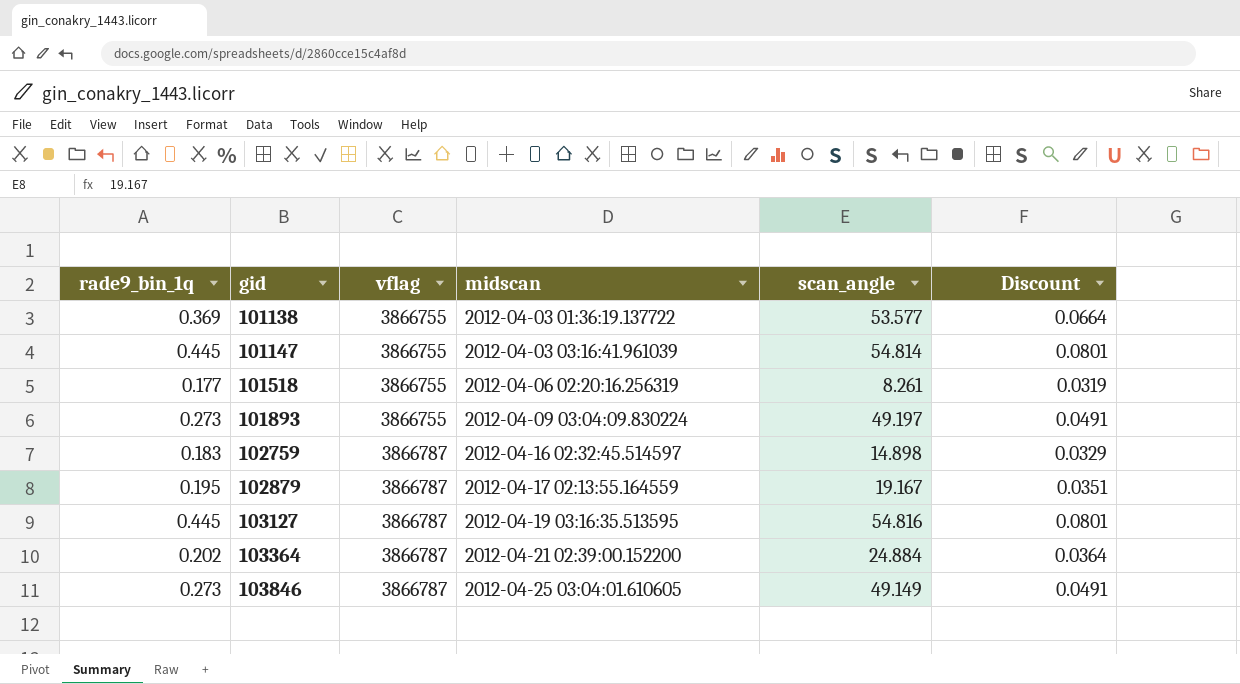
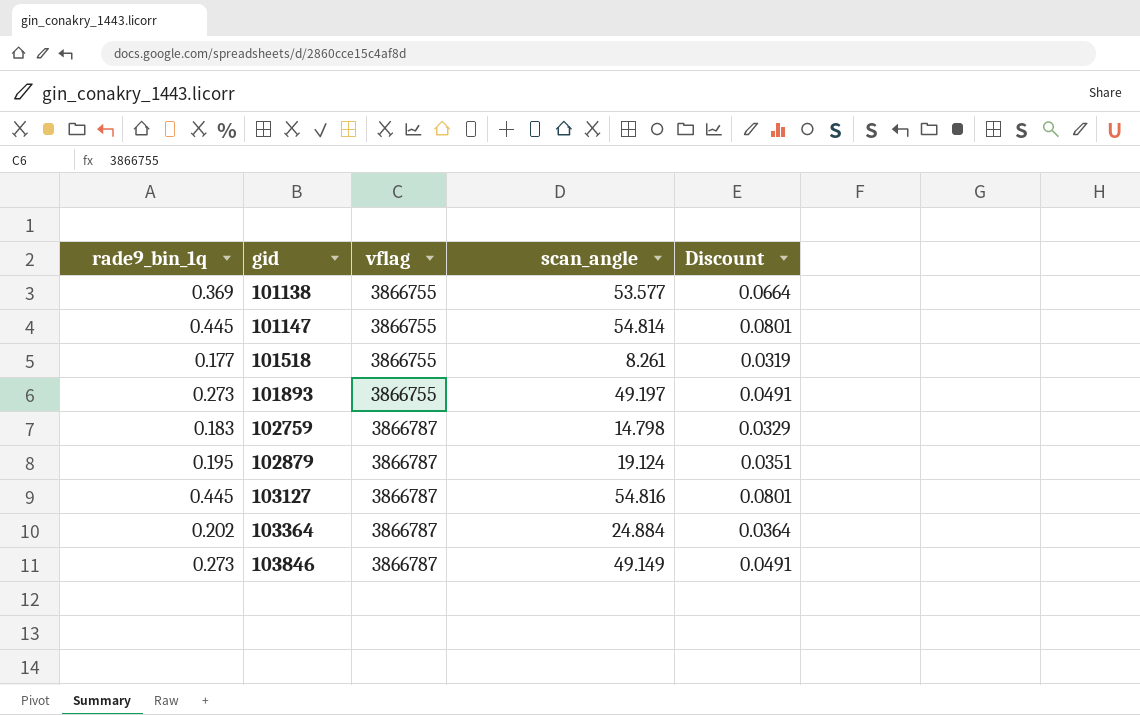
column midscan | position: 4 -> none
102759 | scan_angle: 14.898 -> 14.798
102879 | scan_angle: 19.167 -> 19.124

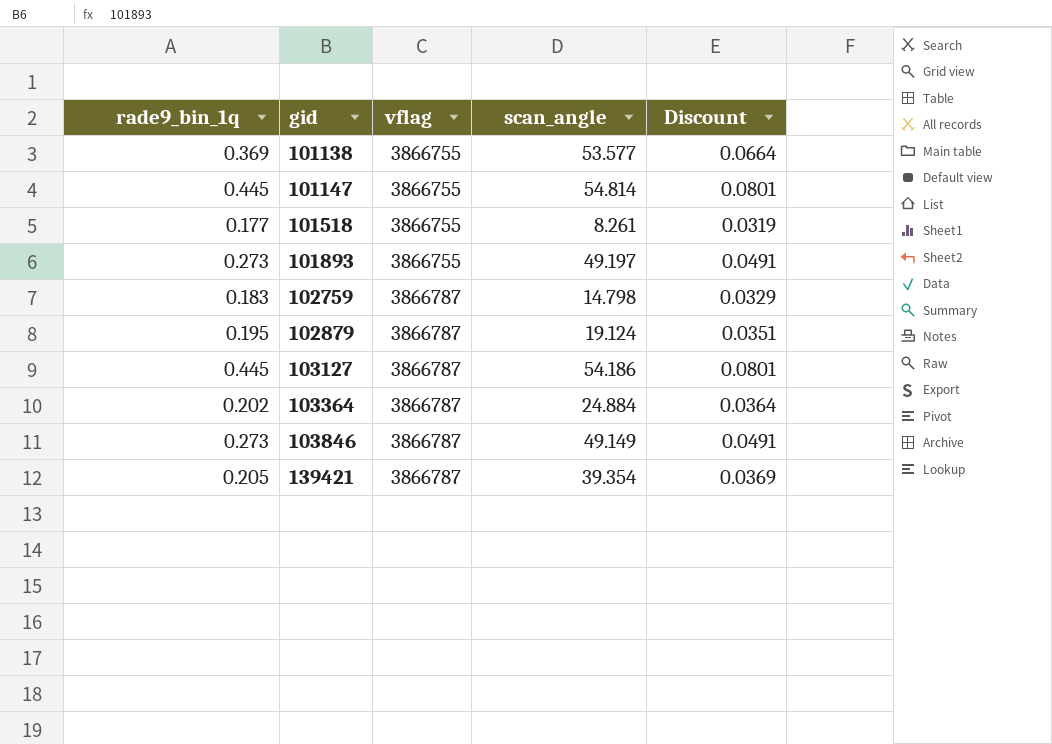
103127 | scan_angle: 54.816 -> 54.186
row 139421: none -> 0.205 | 3866787 | 39.354 | 0.0369

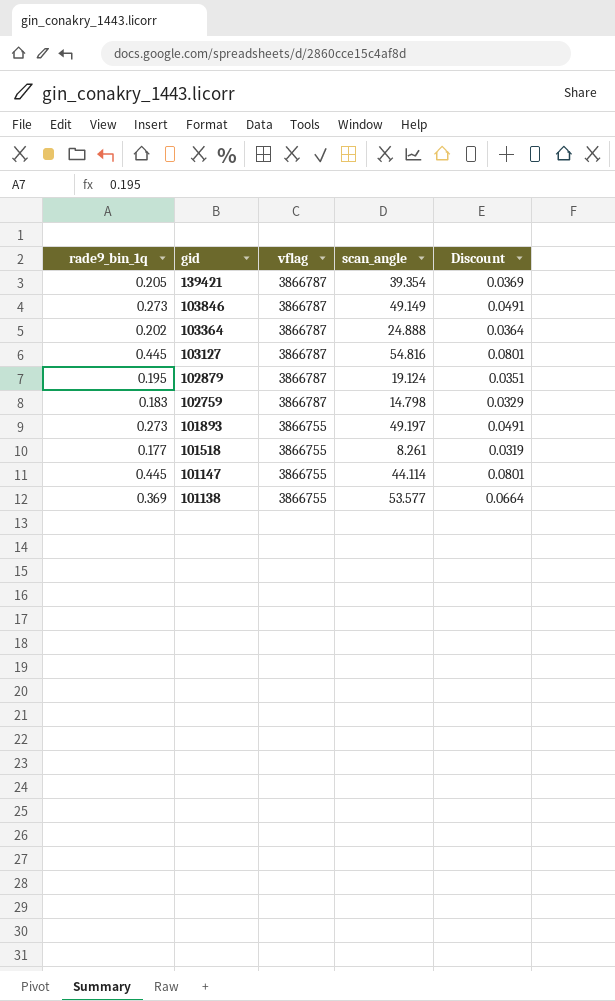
row order: gid ascending -> gid descending
103364 | scan_angle: 24.884 -> 24.888
103127 | scan_angle: 54.186 -> 54.816
101147 | scan_angle: 54.814 -> 44.114

